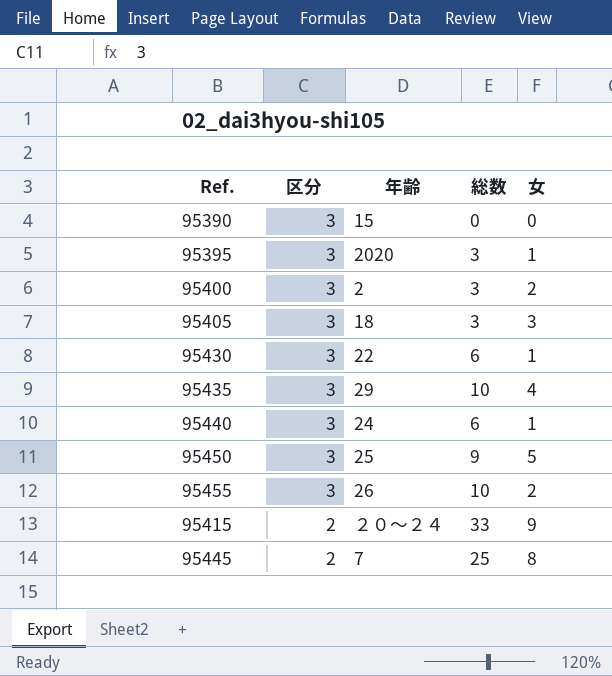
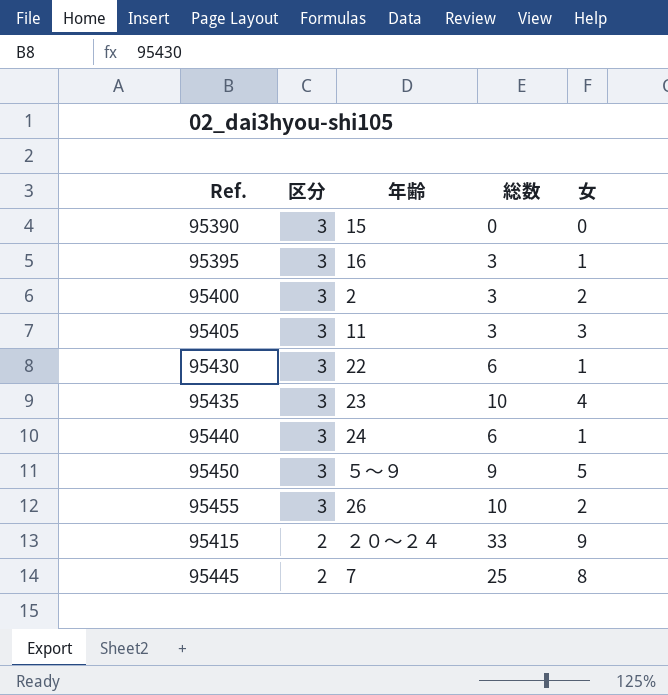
95395 | 年齢: 2020 -> 16
95405 | 年齢: 18 -> 11
95435 | 年齢: 29 -> 23
95450 | 年齢: 25 -> ５～９

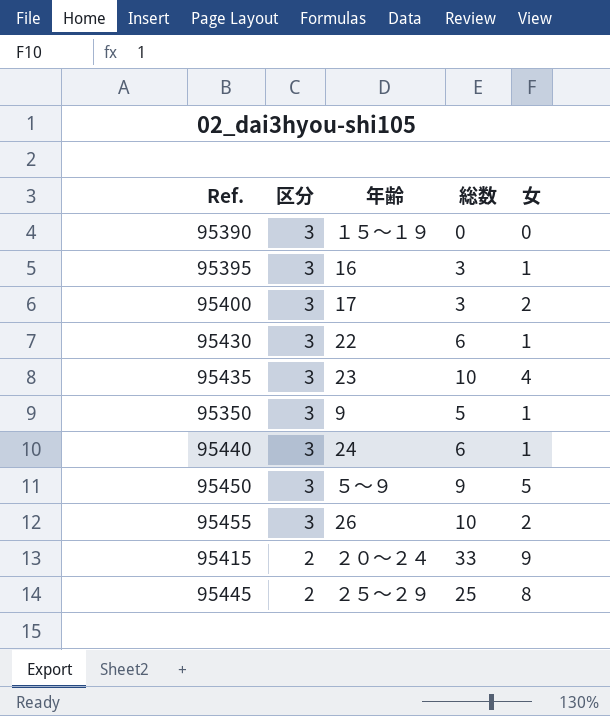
row 95405: 3 | 11 | 3 | 3 -> none
95390 | 年齢: 15 -> １５～１９
95400 | 年齢: 2 -> 17
row 95350: none -> 3 | 9 | 5 | 1
95445 | 年齢: 7 -> ２５～２９

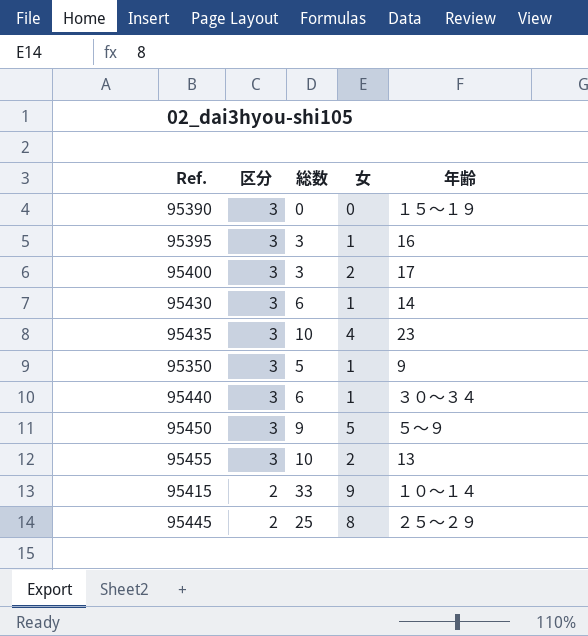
column 年齢 | position: 3 -> 5
95430 | 年齢: 22 -> 14
95440 | 年齢: 24 -> ３０～３４
95455 | 年齢: 26 -> 13
95415 | 年齢: ２０～２４ -> １０～１４

